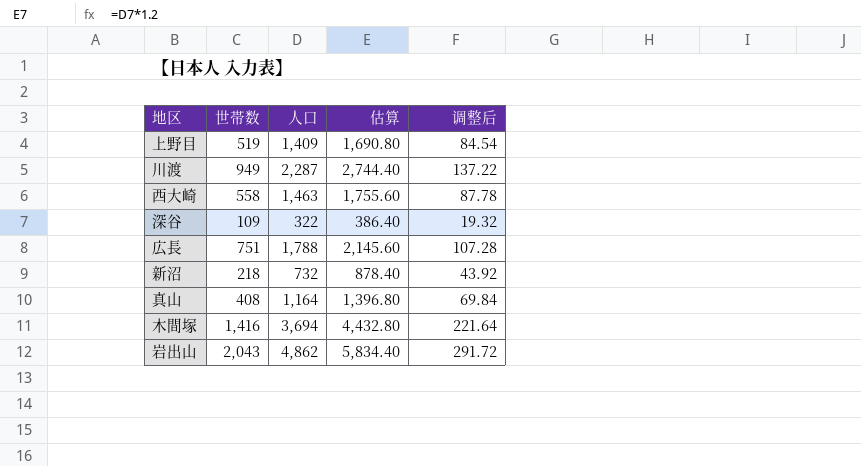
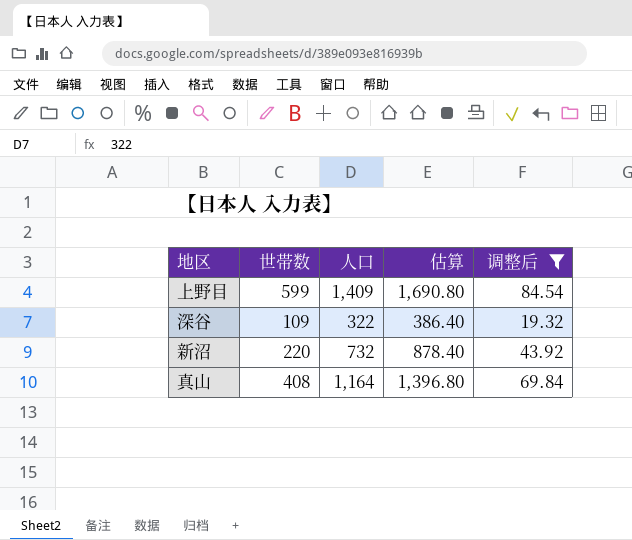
filter: none -> 调整后 <= 84.54
上野目 | 世帯数: 519 -> 599
新沼 | 世帯数: 218 -> 220

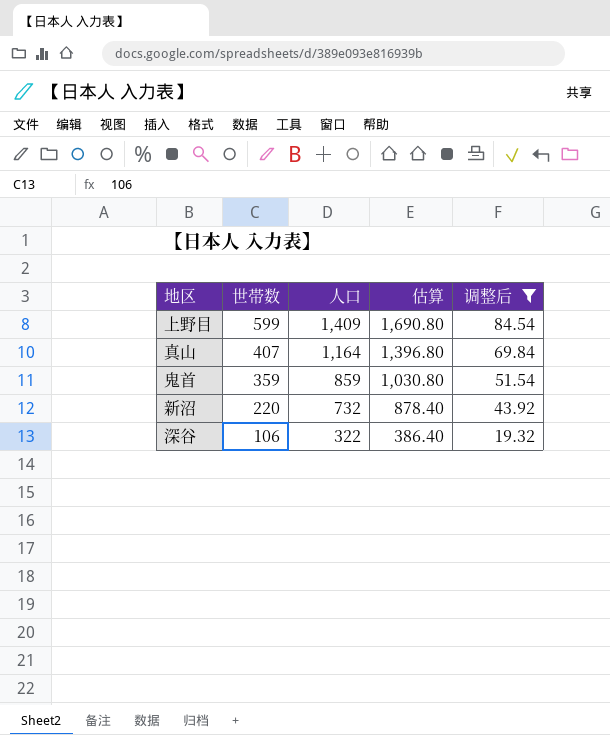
row order: none -> 世帯数 descending
真山 | 世帯数: 408 -> 407
row 鬼首: none -> 359 | 859 | 1,030.80 | 51.54
深谷 | 世帯数: 109 -> 106

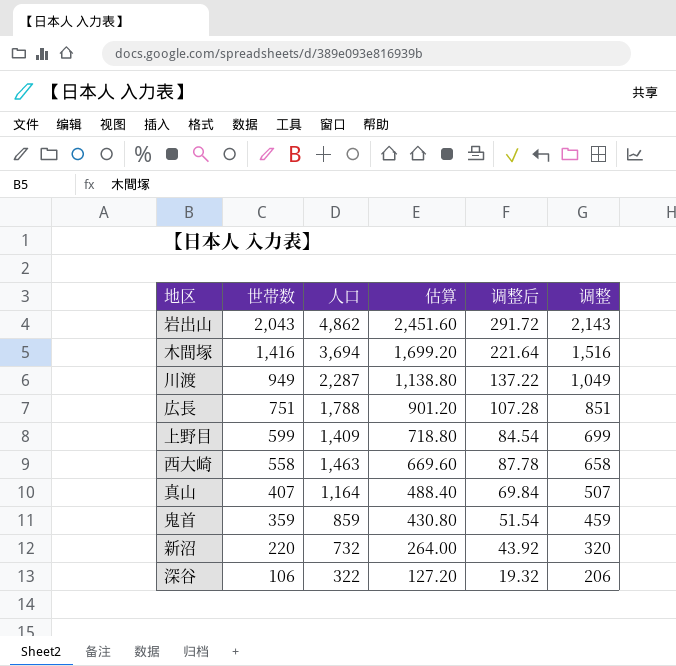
filter: 调整后 <= 84.54 -> none
column 估算 | formula: [人口] * 1.2 -> [世帯数] * 1.2
column 调整 | formula: none -> [世帯数] + 100

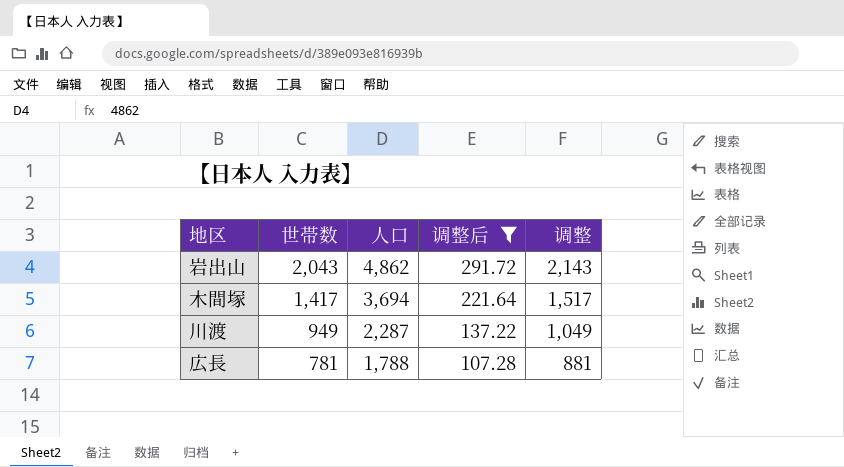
filter: none -> 调整后 >= 107.28
column 估算 | formula: [世帯数] * 1.2 -> none
木間塚 | 世帯数: 1,416 -> 1,417
木間塚 | 调整: 1,516 -> 1,517
広長 | 世帯数: 751 -> 781
広長 | 调整: 851 -> 881

